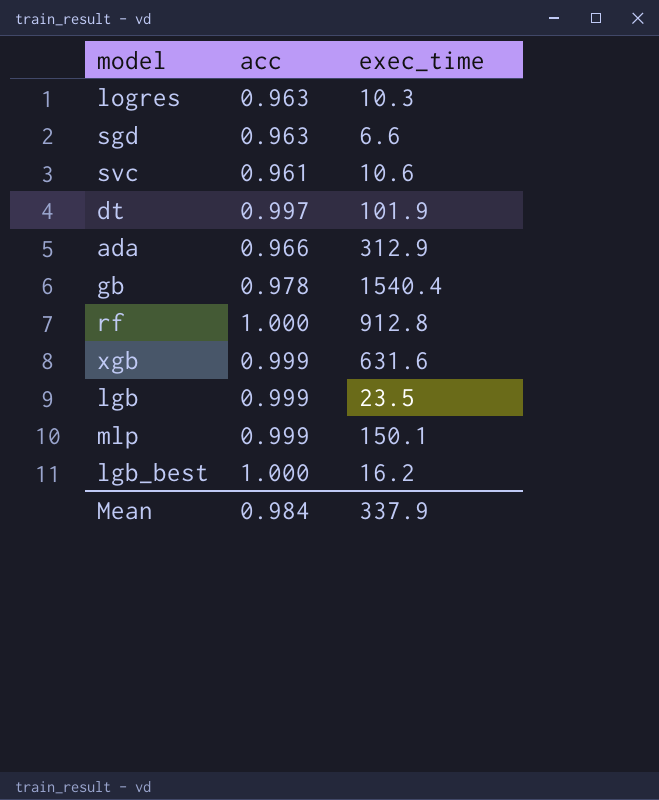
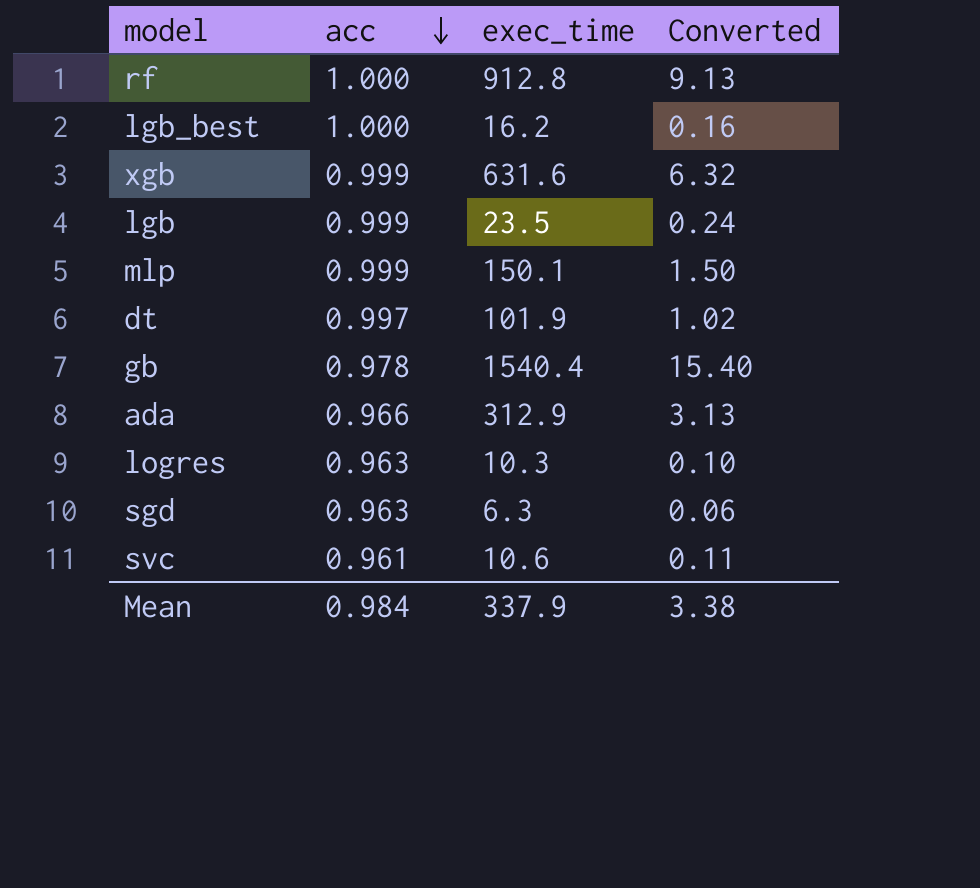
row order: none -> acc descending
column Converted | formula: none -> [exec_time] * 0.01
sgd | exec_time: 6.6 -> 6.3

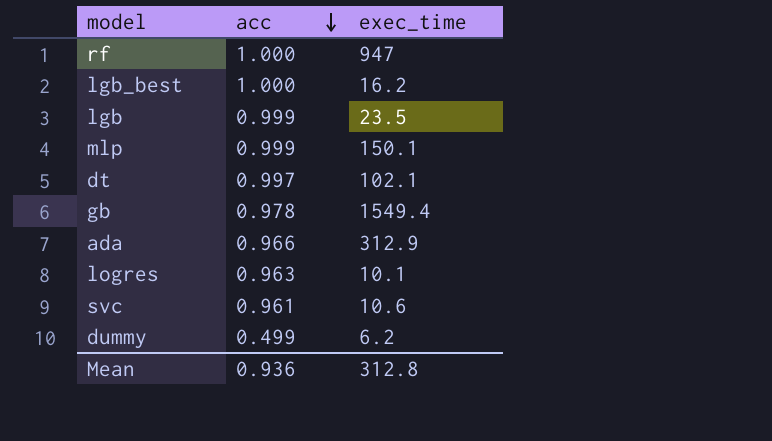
column Converted | formula: [exec_time] * 0.01 -> none
row xgb: 0.999 | 631.6 | 6.32 -> none
row sgd: 0.963 | 6.3 | 0.06 -> none
rf | exec_time: 912.8 -> 947
dt | exec_time: 101.9 -> 102.1
gb | exec_time: 1540.4 -> 1549.4
logres | exec_time: 10.3 -> 10.1
row dummy: none -> 0.499 | 6.2
Mean | acc: 0.984 -> 0.936
Mean | exec_time: 337.9 -> 312.8

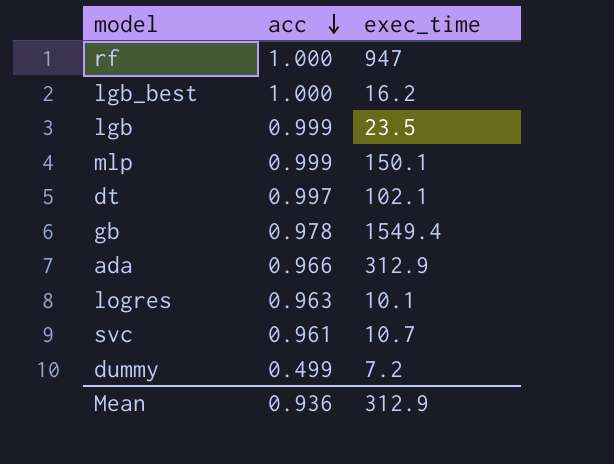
svc | exec_time: 10.6 -> 10.7
dummy | exec_time: 6.2 -> 7.2
Mean | exec_time: 312.8 -> 312.9

